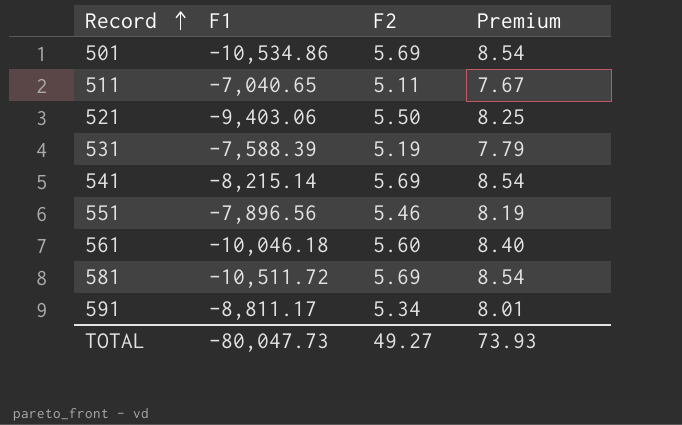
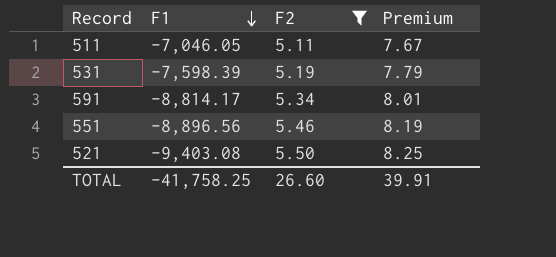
filter: none -> F2 <= 5.50
row order: Record ascending -> F1 descending
511 | F1: -7,040.65 -> -7,046.05
531 | F1: -7,588.39 -> -7,598.39
591 | F1: -8,811.17 -> -8,814.17
551 | F1: -7,896.56 -> -8,896.56
521 | F1: -9,403.06 -> -9,403.08
TOTAL | F1: -80,047.73 -> -41,758.25
TOTAL | F2: 49.27 -> 26.60
TOTAL | Premium: 73.93 -> 39.91

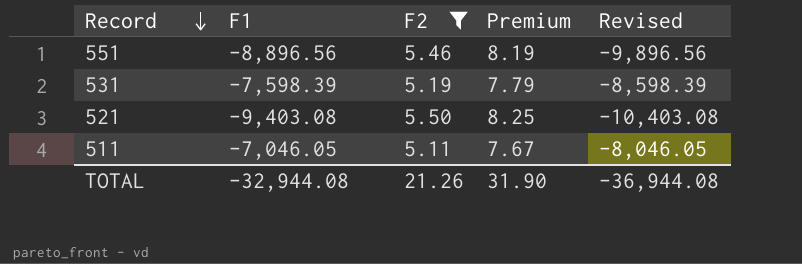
row order: F1 descending -> Record descending
column Revised | formula: none -> [F1] - 1000
row 591: -8,814.17 | 5.34 | 8.01 -> none
TOTAL | F1: -41,758.25 -> -32,944.08
TOTAL | F2: 26.60 -> 21.26
TOTAL | Premium: 39.91 -> 31.90

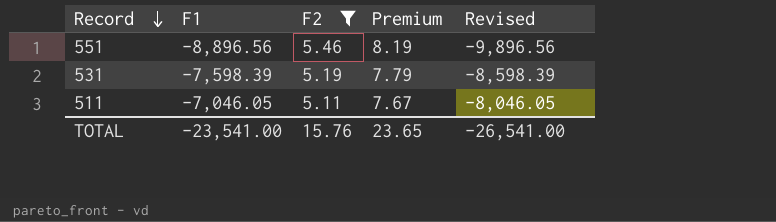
row 521: -9,403.08 | 5.50 | 8.25 | -10,403.08 -> none
TOTAL | F1: -32,944.08 -> -23,541.00
TOTAL | F2: 21.26 -> 15.76
TOTAL | Premium: 31.90 -> 23.65
TOTAL | Revised: -36,944.08 -> -26,541.00

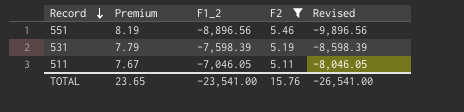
column Premium | position: 4 -> 2
column name: F1 -> F1_2

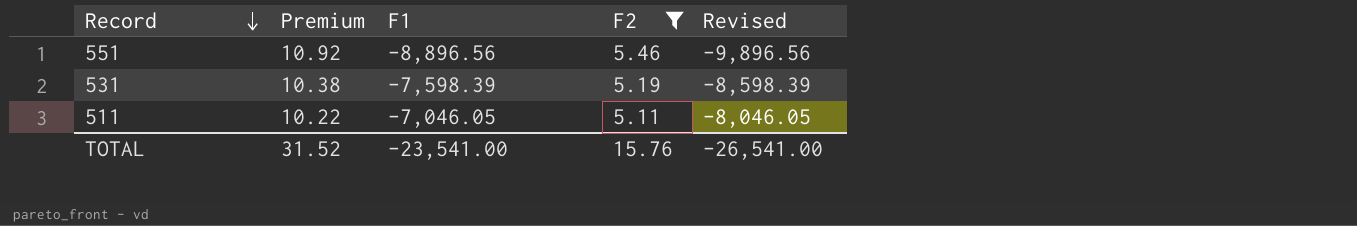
column Premium | formula: [F2] * 1.5 -> [F2] * 2
column name: F1_2 -> F1
TOTAL | Premium: 23.65 -> 31.52

